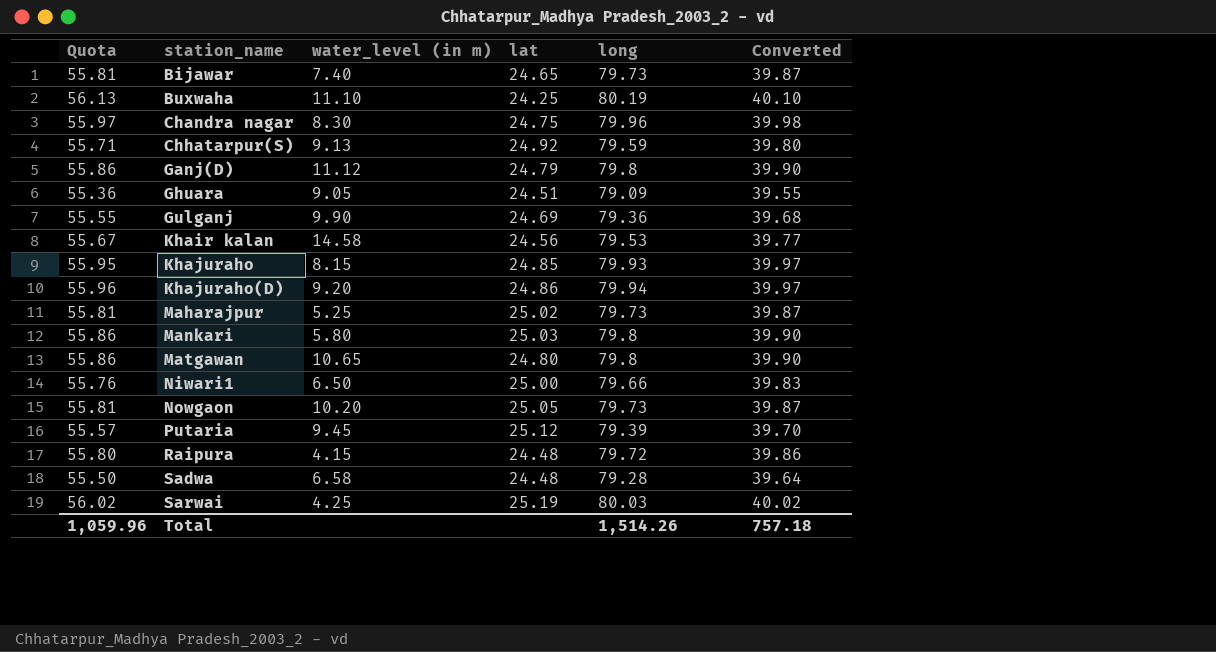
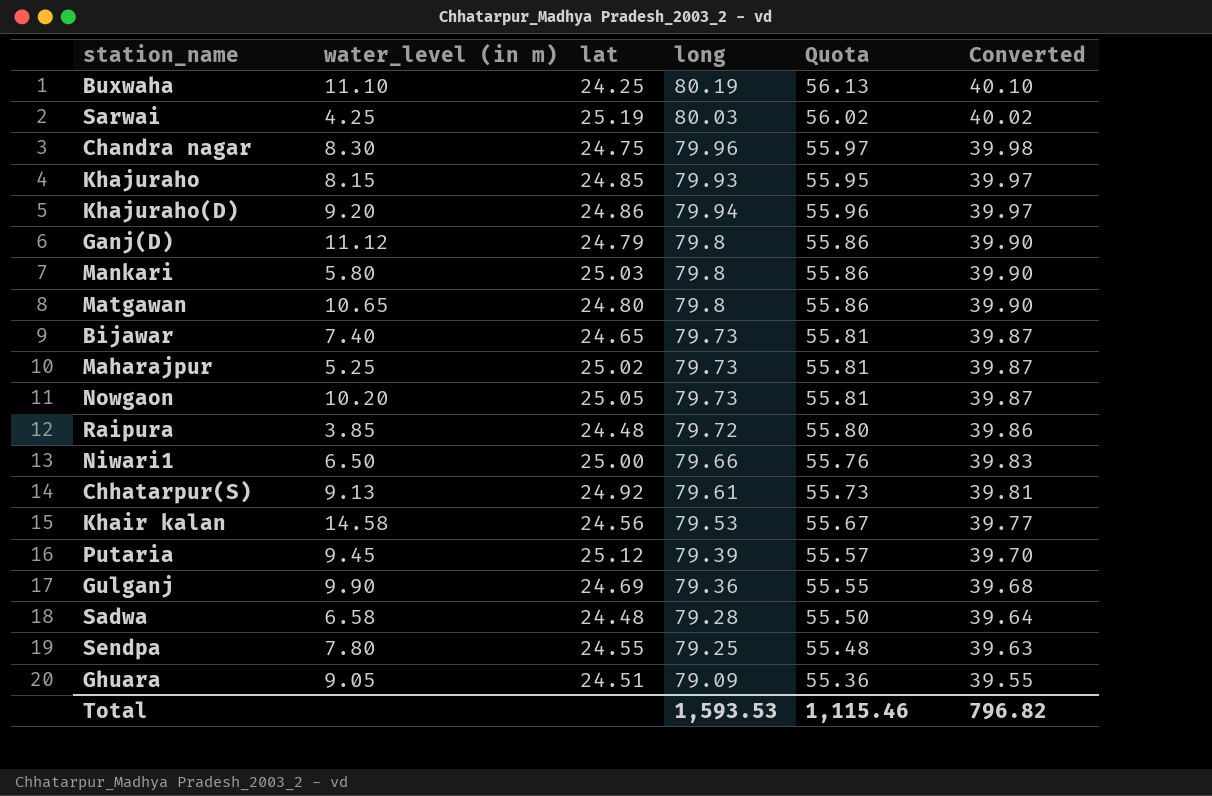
row order: station_name ascending -> Converted descending
column Quota | position: 1 -> 5
Raipura | water_level (in m): 4.15 -> 3.85
Chhatarpur(S) | long: 79.59 -> 79.61
Chhatarpur(S) | Quota: 55.71 -> 55.73
Chhatarpur(S) | Converted: 39.80 -> 39.81
row Sendpa: none -> 7.80 | 24.55 | 79.25 | 55.48 | 39.63
Total | long: 1,514.26 -> 1,593.53
Total | Quota: 1,059.96 -> 1,115.46
Total | Converted: 757.18 -> 796.82

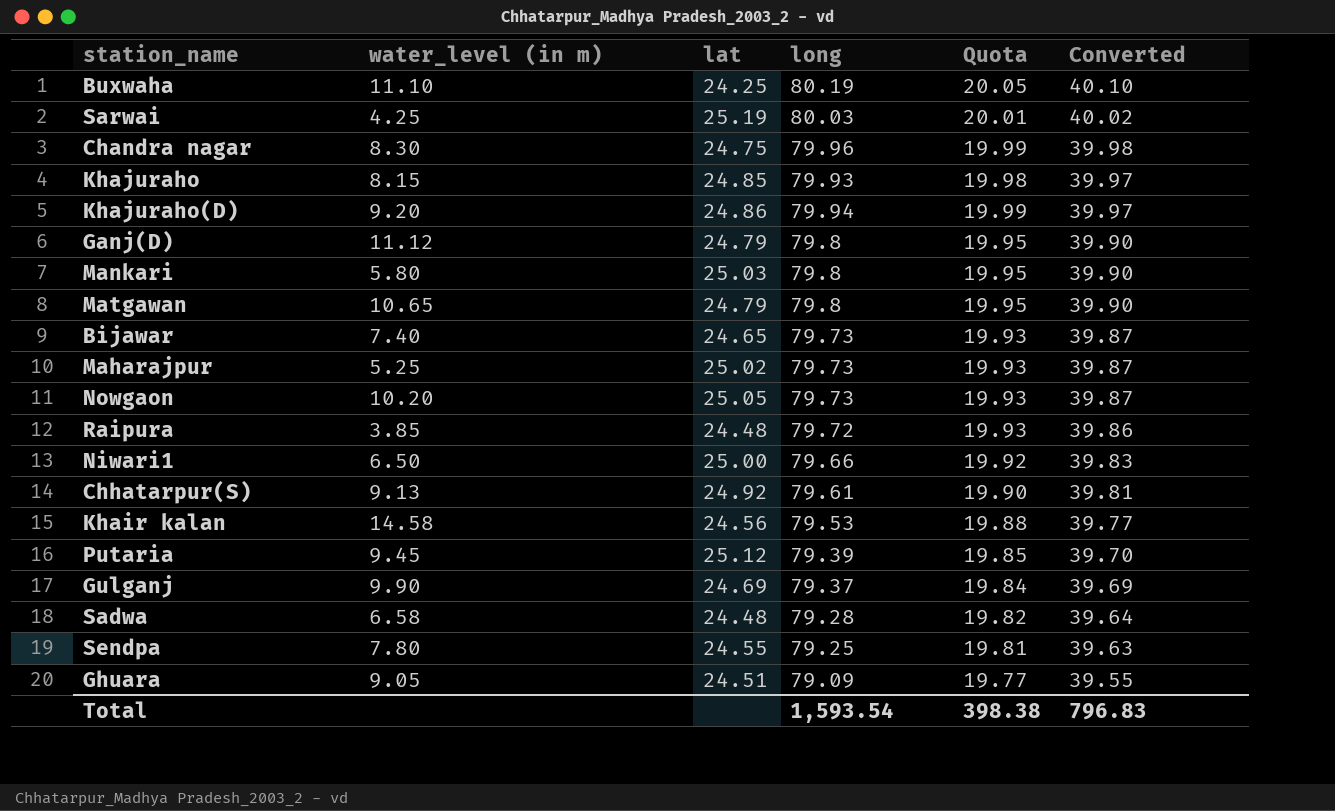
column Quota | formula: [long] * 0.7 -> [long] * 0.25
Matgawan | lat: 24.80 -> 24.79
Gulganj | long: 79.36 -> 79.37
Gulganj | Converted: 39.68 -> 39.69
Total | long: 1,593.53 -> 1,593.54
Total | Quota: 1,115.46 -> 398.38
Total | Converted: 796.82 -> 796.83

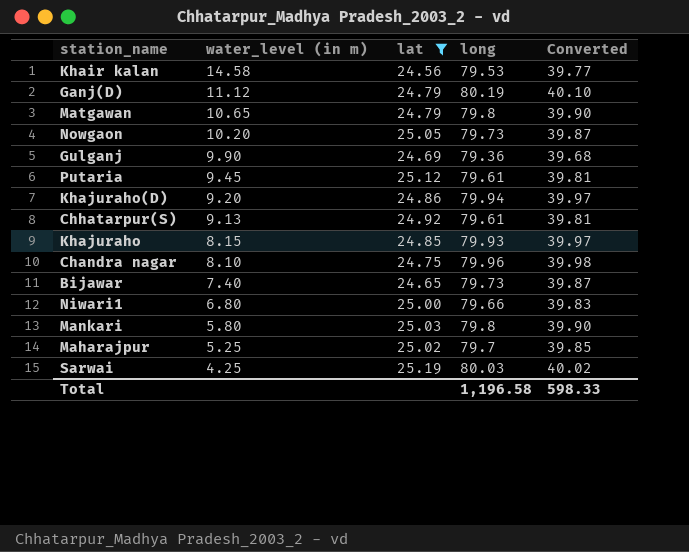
filter: none -> lat >= 24.56
row order: Converted descending -> water_level (in m) descending
column Quota | formula: [long] * 0.25 -> none
Ganj(D) | long: 79.8 -> 80.19
Ganj(D) | Converted: 39.90 -> 40.10
Gulganj | long: 79.37 -> 79.36
Gulganj | Converted: 39.69 -> 39.68
Putaria | long: 79.39 -> 79.61
Putaria | Converted: 39.70 -> 39.81
Chandra nagar | water_level (in m): 8.30 -> 8.10
Niwari1 | water_level (in m): 6.50 -> 6.80
Maharajpur | long: 79.73 -> 79.7
Maharajpur | Converted: 39.87 -> 39.85
Total | long: 1,593.54 -> 1,196.58
Total | Converted: 796.83 -> 598.33

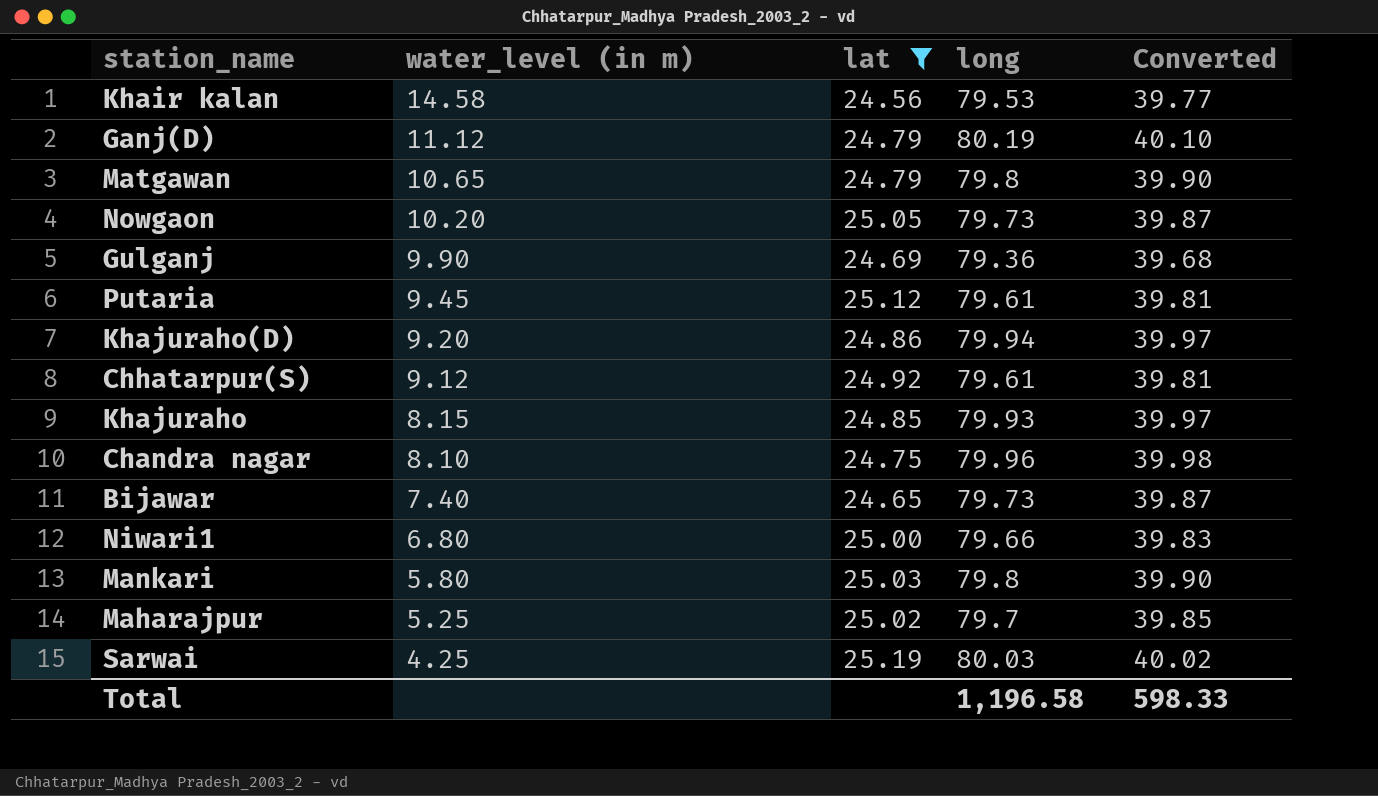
Chhatarpur(S) | water_level (in m): 9.13 -> 9.12

